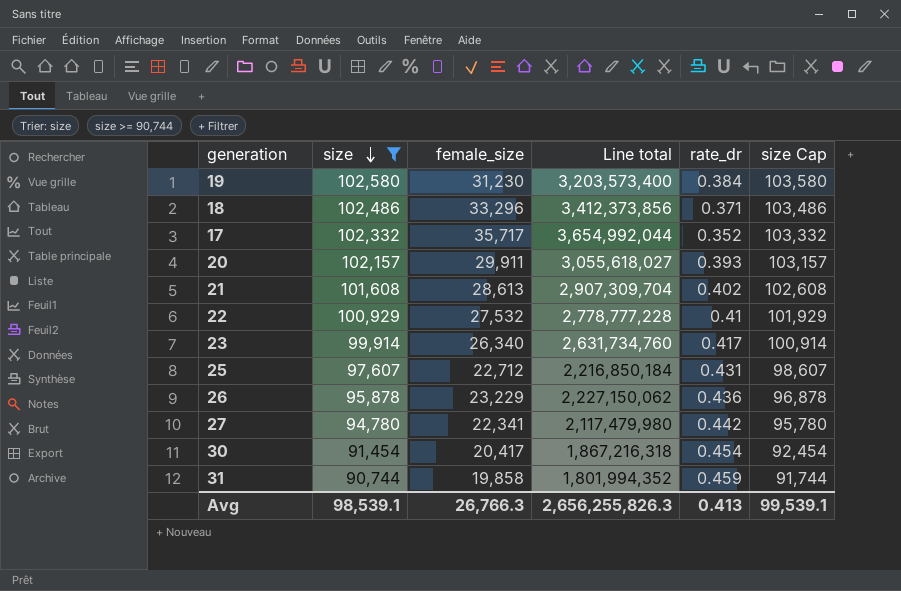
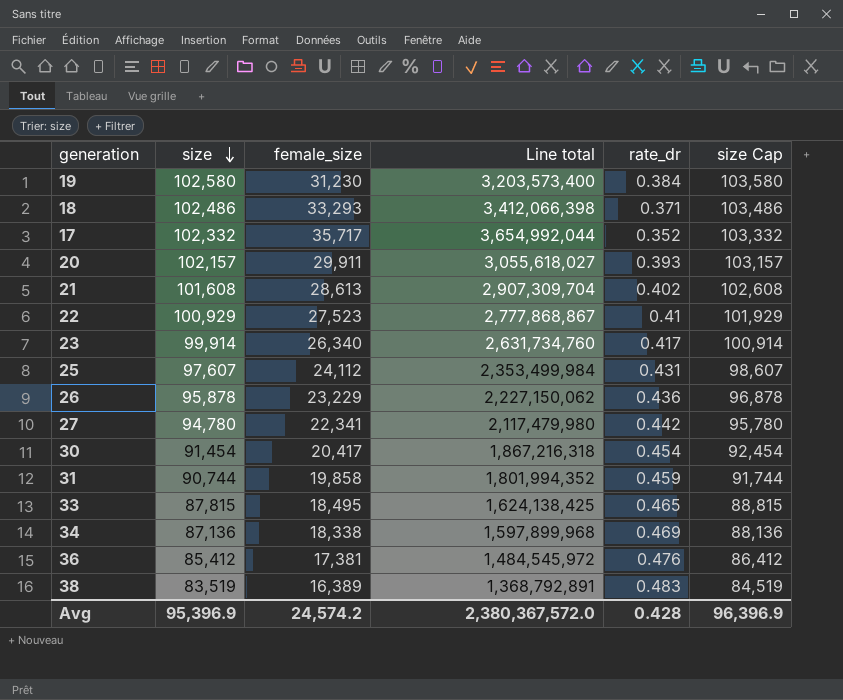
filter: size >= 90,744 -> none
18 | female_size: 33,296 -> 33,293
18 | Line total: 3,412,373,856 -> 3,412,066,398
22 | female_size: 27,532 -> 27,523
22 | Line total: 2,778,777,228 -> 2,777,868,867
25 | female_size: 22,712 -> 24,112
25 | Line total: 2,216,850,184 -> 2,353,499,984
Avg | size: 98,539.1 -> 95,396.9
Avg | female_size: 26,766.3 -> 24,574.2
Avg | Line total: 2,656,255,826.3 -> 2,380,367,572.0
Avg | rate_dr: 0.413 -> 0.428
Avg | size Cap: 99,539.1 -> 96,396.9

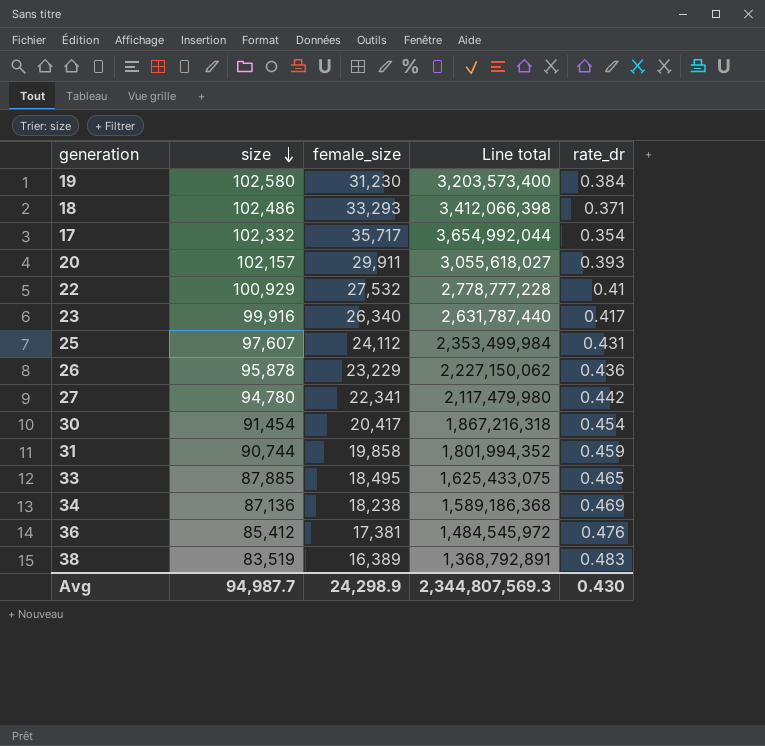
column size Cap | formula: [size] + 1000 -> none
row 21: 101,608 | 28,613 | 2,907,309,704 | 0.402 | 102,608 -> none
17 | rate_dr: 0.352 -> 0.354
22 | female_size: 27,523 -> 27,532
22 | Line total: 2,777,868,867 -> 2,778,777,228
23 | size: 99,914 -> 99,916
23 | Line total: 2,631,734,760 -> 2,631,787,440
33 | size: 87,815 -> 87,885
33 | Line total: 1,624,138,425 -> 1,625,433,075
34 | female_size: 18,338 -> 18,238
34 | Line total: 1,597,899,968 -> 1,589,186,368
Avg | size: 95,396.9 -> 94,987.7
Avg | female_size: 24,574.2 -> 24,298.9
Avg | Line total: 2,380,367,572.0 -> 2,344,807,569.3
Avg | rate_dr: 0.428 -> 0.430

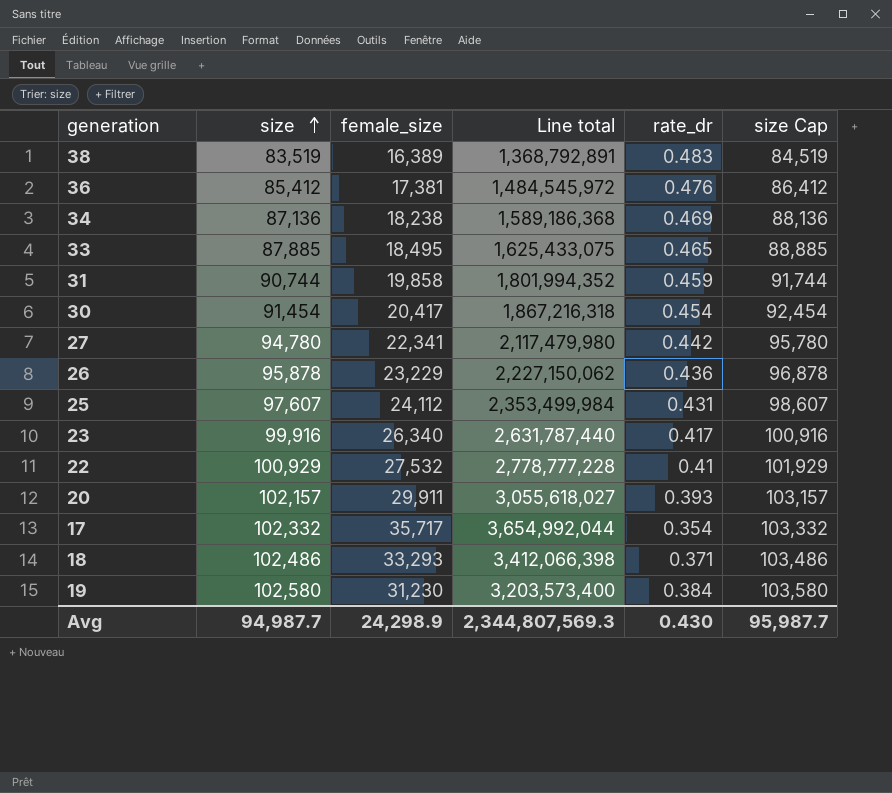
row order: size descending -> size ascending
column size Cap | formula: none -> [size] + 1000

